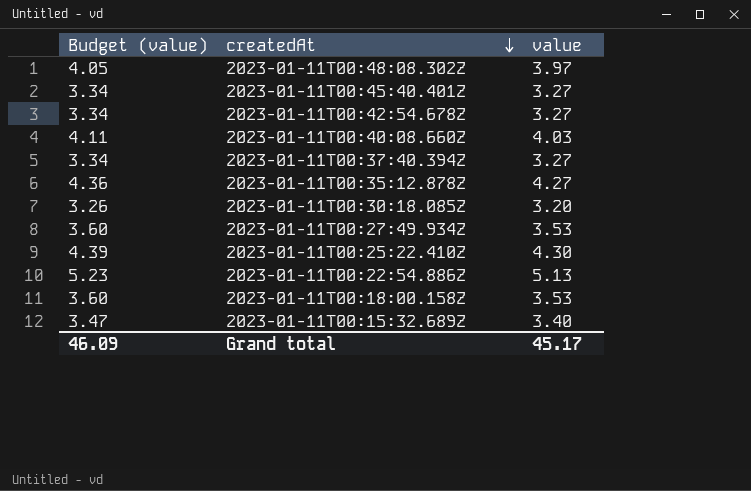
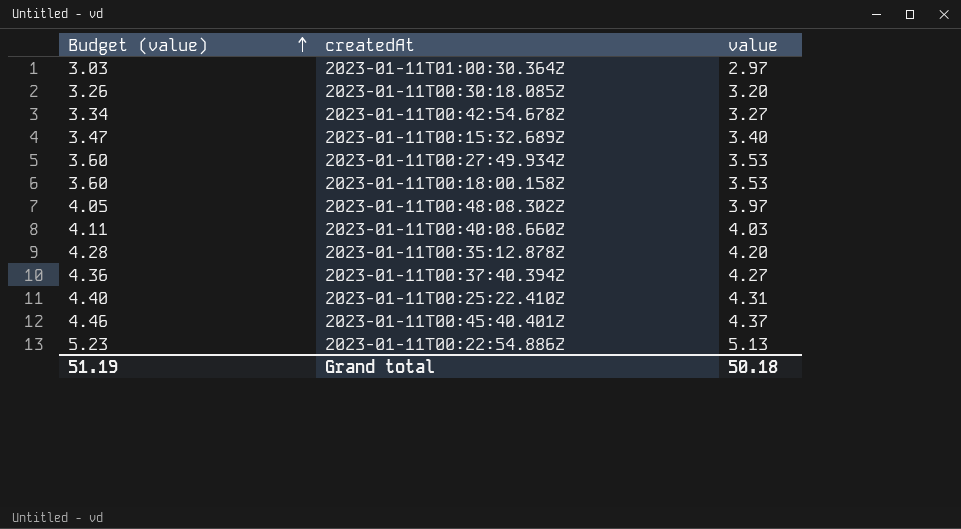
row order: createdAt descending -> Budget (value) ascending
row 2023-01-11T01:00:30.364Z: none -> 3.03 | 2.97
2023-01-11T00:35:12.878Z | Budget (value): 4.36 -> 4.28
2023-01-11T00:35:12.878Z | value: 4.27 -> 4.20
2023-01-11T00:37:40.394Z | Budget (value): 3.34 -> 4.36
2023-01-11T00:37:40.394Z | value: 3.27 -> 4.27
2023-01-11T00:25:22.410Z | Budget (value): 4.39 -> 4.40
2023-01-11T00:25:22.410Z | value: 4.30 -> 4.31
2023-01-11T00:45:40.401Z | Budget (value): 3.34 -> 4.46
2023-01-11T00:45:40.401Z | value: 3.27 -> 4.37
Grand total | Budget (value): 46.09 -> 51.19
Grand total | value: 45.17 -> 50.18

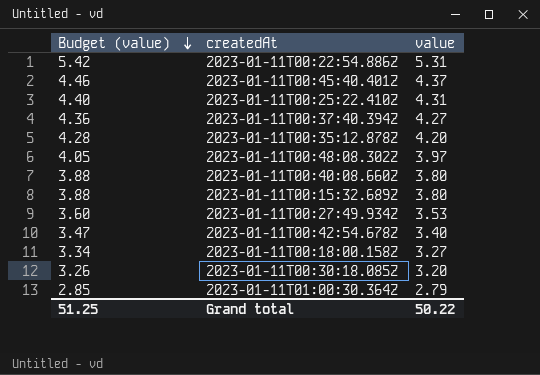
row order: Budget (value) ascending -> Budget (value) descending
2023-01-11T00:22:54.886Z | Budget (value): 5.23 -> 5.42
2023-01-11T00:22:54.886Z | value: 5.13 -> 5.31
2023-01-11T00:40:08.660Z | Budget (value): 4.11 -> 3.88
2023-01-11T00:40:08.660Z | value: 4.03 -> 3.80
2023-01-11T00:15:32.689Z | Budget (value): 3.47 -> 3.88
2023-01-11T00:15:32.689Z | value: 3.40 -> 3.80
2023-01-11T00:42:54.678Z | Budget (value): 3.34 -> 3.47
2023-01-11T00:42:54.678Z | value: 3.27 -> 3.40
2023-01-11T00:18:00.158Z | Budget (value): 3.60 -> 3.34
2023-01-11T00:18:00.158Z | value: 3.53 -> 3.27
2023-01-11T01:00:30.364Z | Budget (value): 3.03 -> 2.85
2023-01-11T01:00:30.364Z | value: 2.97 -> 2.79
Grand total | Budget (value): 51.19 -> 51.25
Grand total | value: 50.18 -> 50.22

